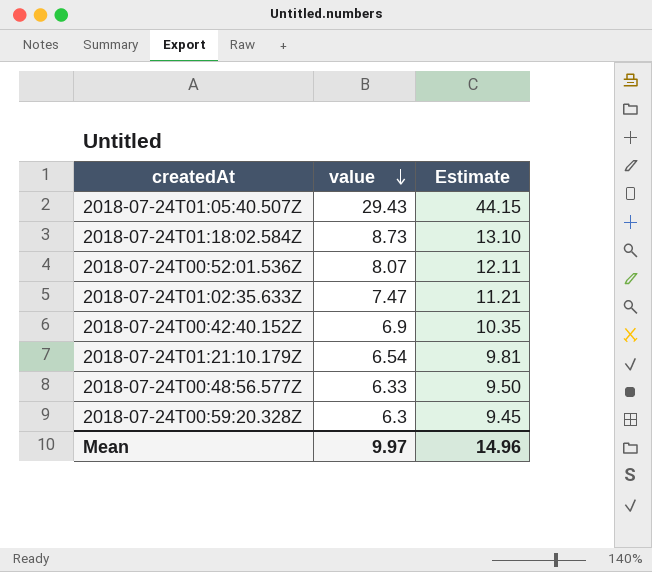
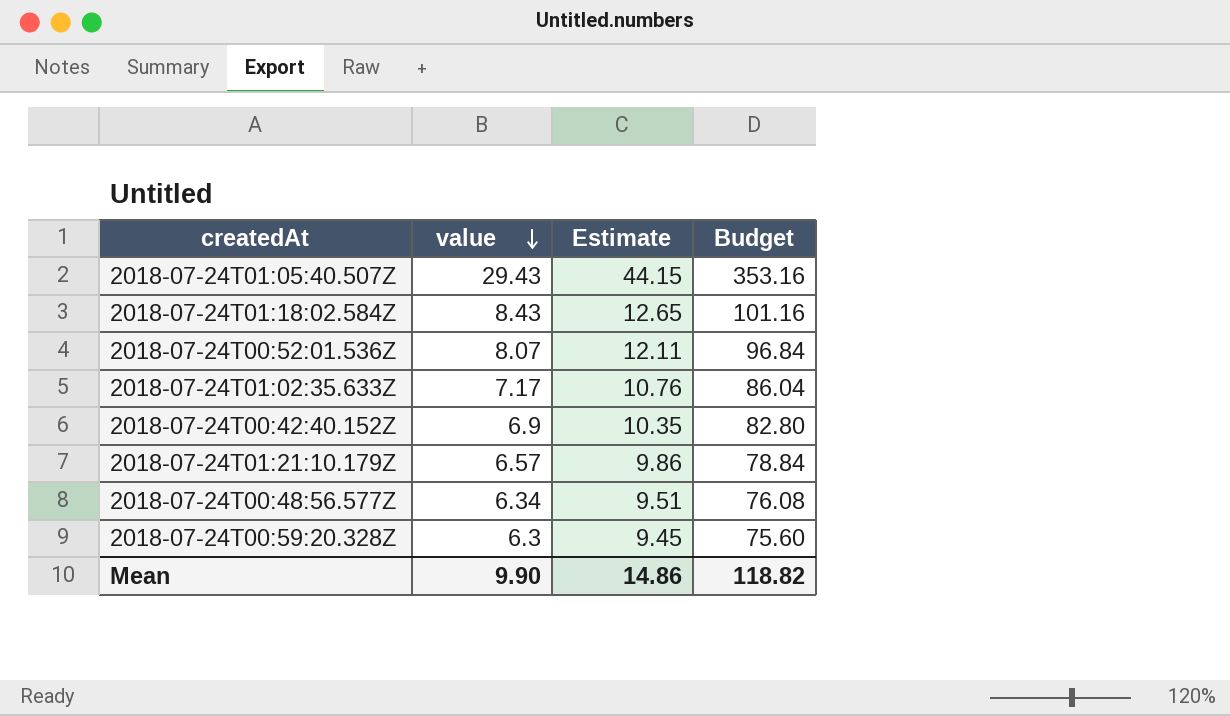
column Budget | formula: none -> [value] * 12
2018-07-24T01:18:02.584Z | value: 8.73 -> 8.43
2018-07-24T01:18:02.584Z | Estimate: 13.10 -> 12.65
2018-07-24T01:02:35.633Z | value: 7.47 -> 7.17
2018-07-24T01:02:35.633Z | Estimate: 11.21 -> 10.76
2018-07-24T01:21:10.179Z | value: 6.54 -> 6.57
2018-07-24T01:21:10.179Z | Estimate: 9.81 -> 9.86
2018-07-24T00:48:56.577Z | value: 6.33 -> 6.34
2018-07-24T00:48:56.577Z | Estimate: 9.50 -> 9.51
Mean | value: 9.97 -> 9.90
Mean | Estimate: 14.96 -> 14.86

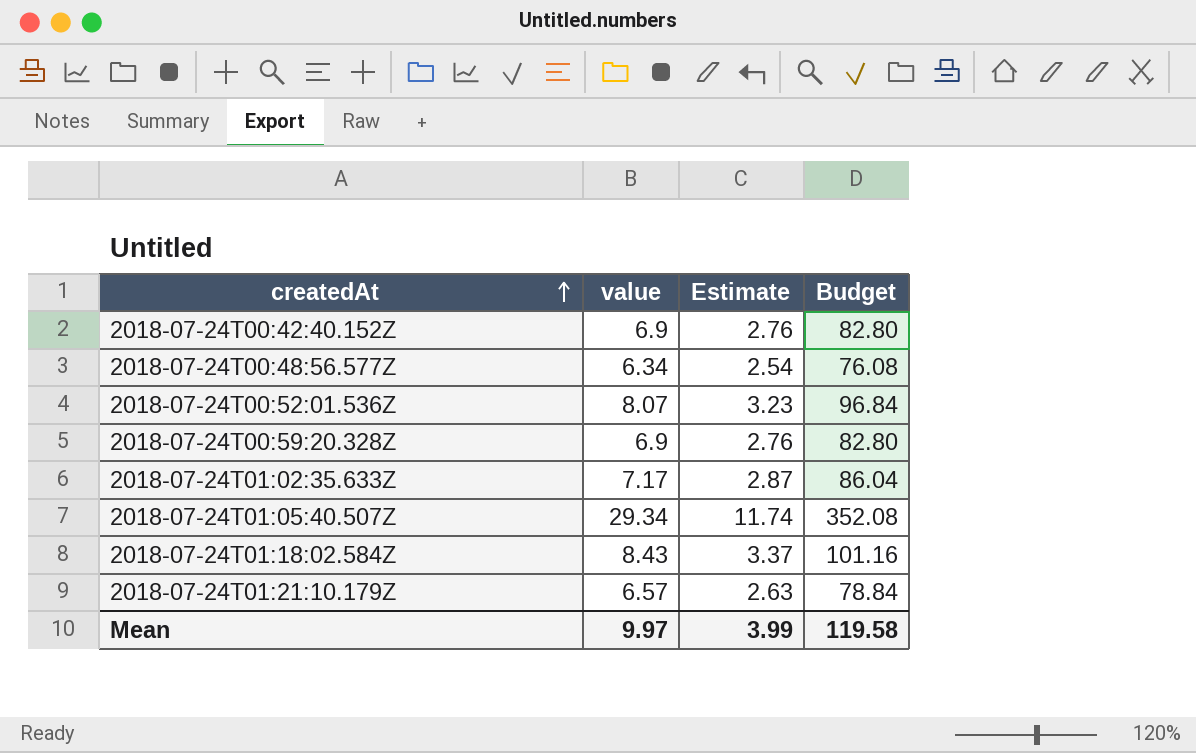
row order: value descending -> createdAt ascending
column Estimate | formula: [value] * 1.5 -> [value] * 0.4
2018-07-24T00:59:20.328Z | value: 6.3 -> 6.9
2018-07-24T00:59:20.328Z | Budget: 75.60 -> 82.80
2018-07-24T01:05:40.507Z | value: 29.43 -> 29.34
2018-07-24T01:05:40.507Z | Budget: 353.16 -> 352.08
Mean | value: 9.90 -> 9.97
Mean | Estimate: 14.86 -> 3.99
Mean | Budget: 118.82 -> 119.58

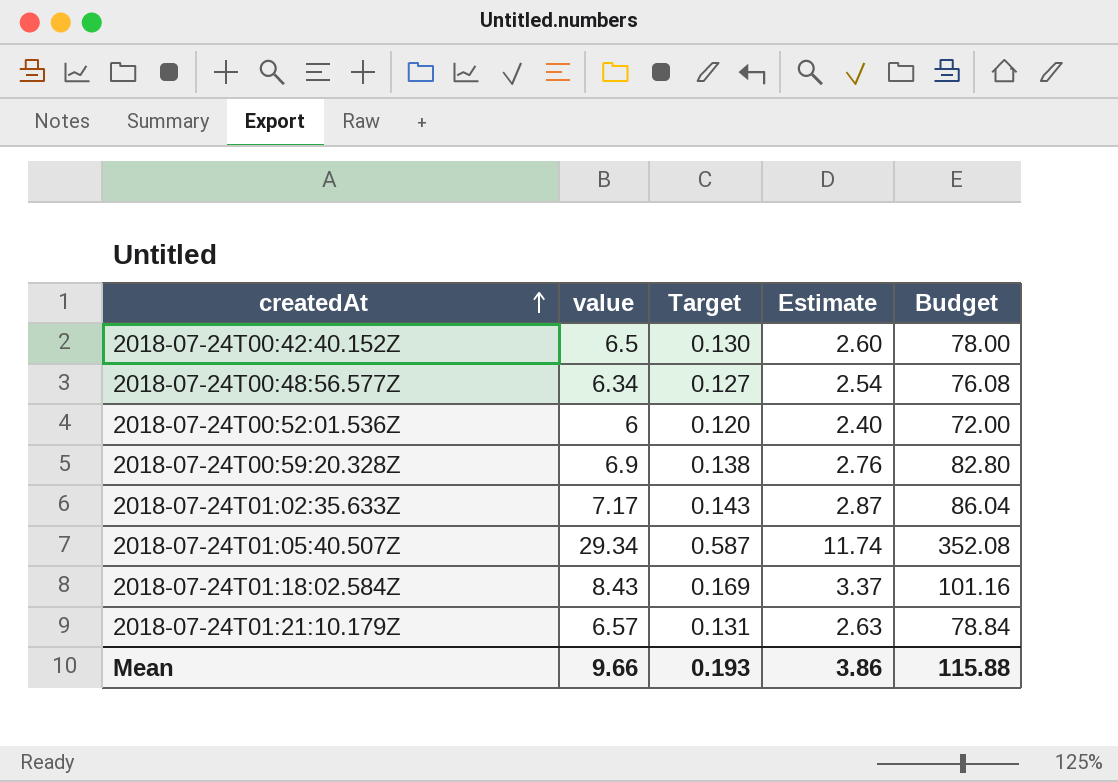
column Target | formula: none -> [value] * 0.02
2018-07-24T00:42:40.152Z | value: 6.9 -> 6.5
2018-07-24T00:42:40.152Z | Estimate: 2.76 -> 2.60
2018-07-24T00:42:40.152Z | Budget: 82.80 -> 78.00
2018-07-24T00:52:01.536Z | value: 8.07 -> 6
2018-07-24T00:52:01.536Z | Estimate: 3.23 -> 2.40
2018-07-24T00:52:01.536Z | Budget: 96.84 -> 72.00
Mean | value: 9.97 -> 9.66
Mean | Estimate: 3.99 -> 3.86
Mean | Budget: 119.58 -> 115.88

